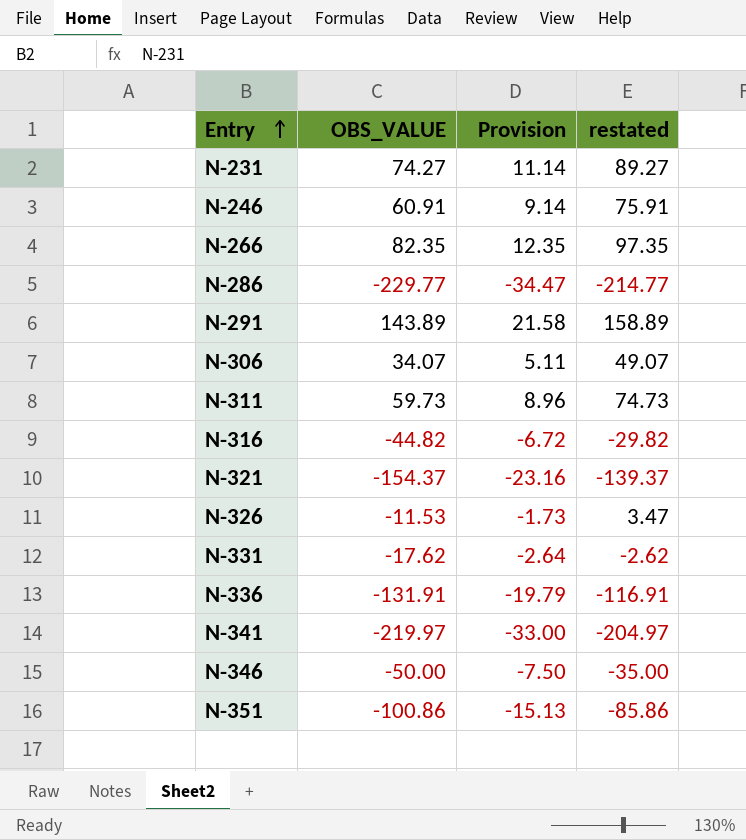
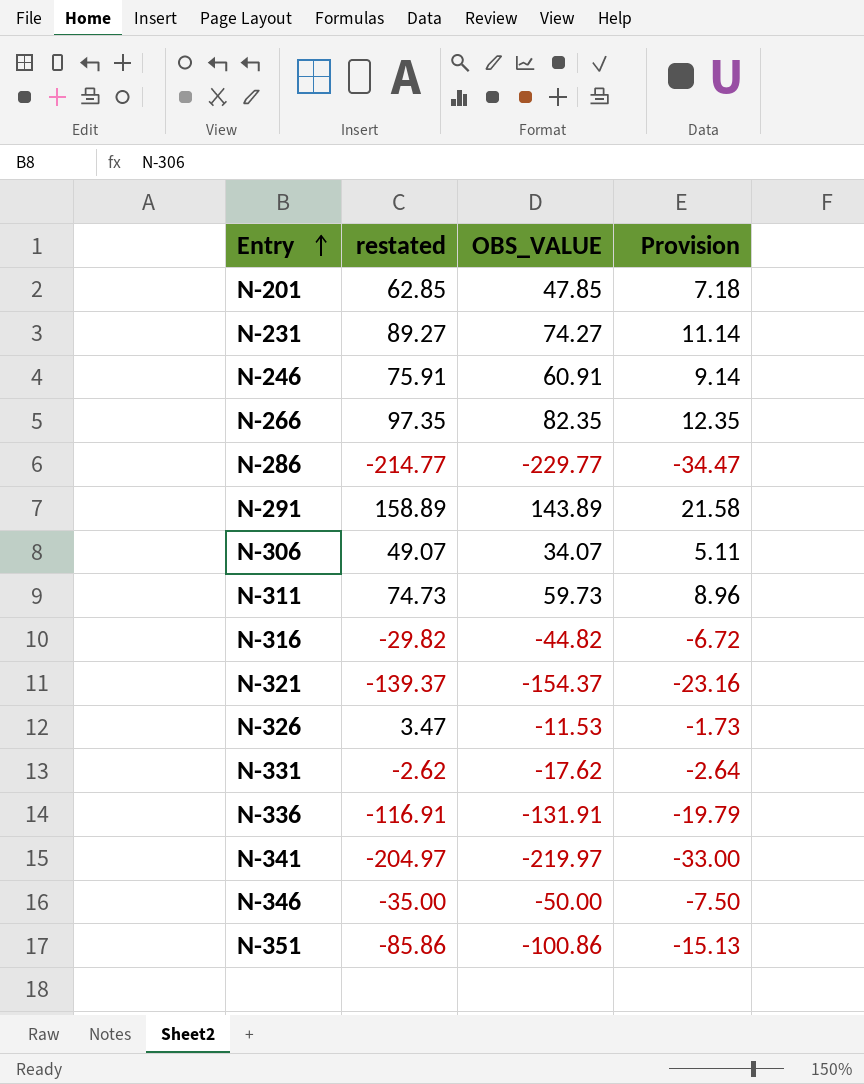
column restated | position: 4 -> 2
row N-201: none -> 62.85 | 47.85 | 7.18

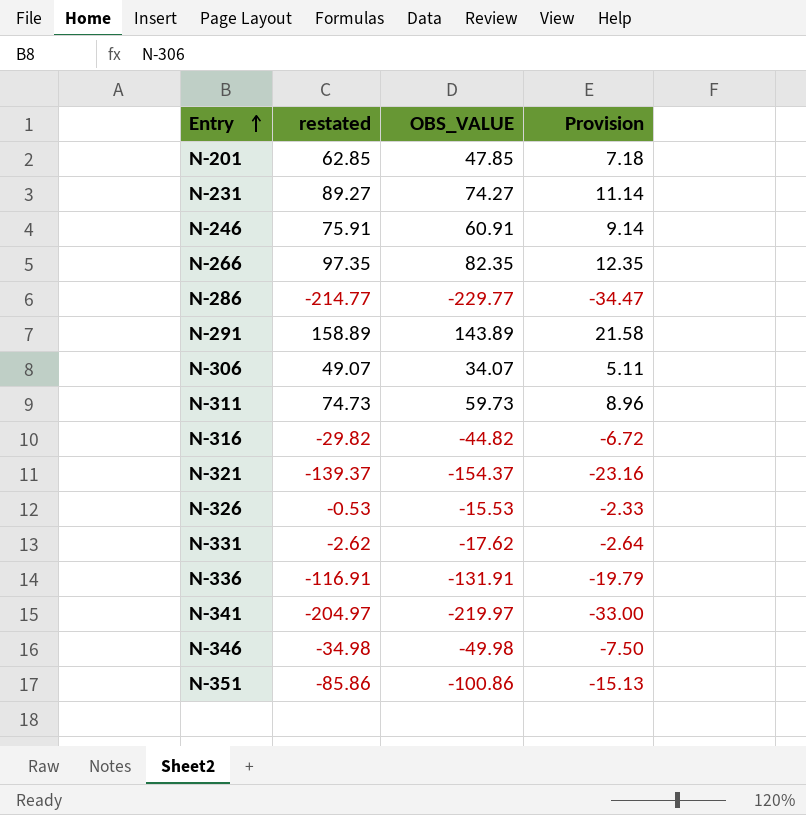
N-326 | restated: 3.47 -> -0.53
N-326 | OBS_VALUE: -11.53 -> -15.53
N-326 | Provision: -1.73 -> -2.33
N-346 | restated: -35.00 -> -34.98
N-346 | OBS_VALUE: -50.00 -> -49.98

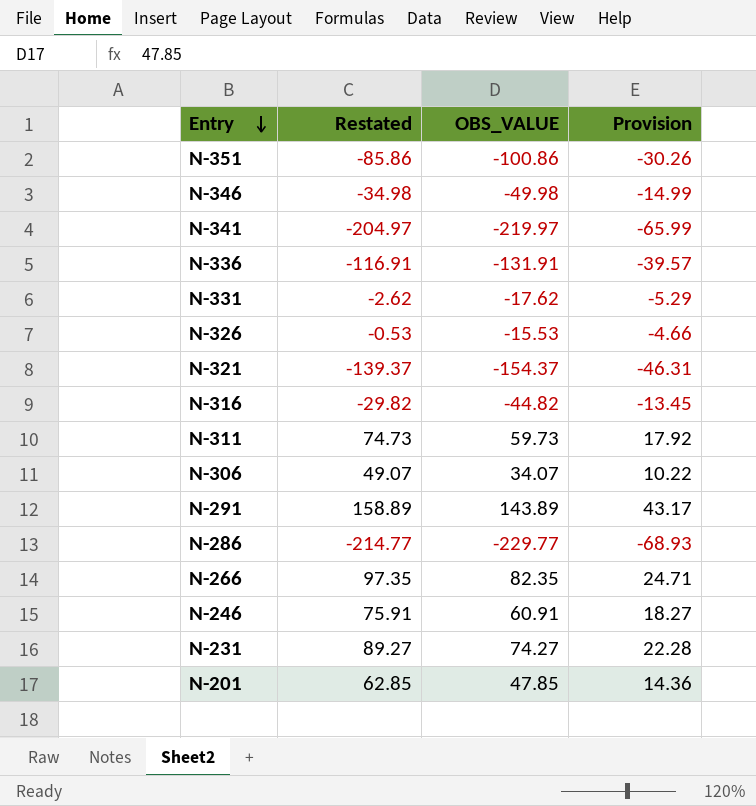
row order: Entry ascending -> Entry descending
column name: restated -> Restated
column Provision | formula: [OBS_VALUE] * 0.15 -> [OBS_VALUE] * 0.3

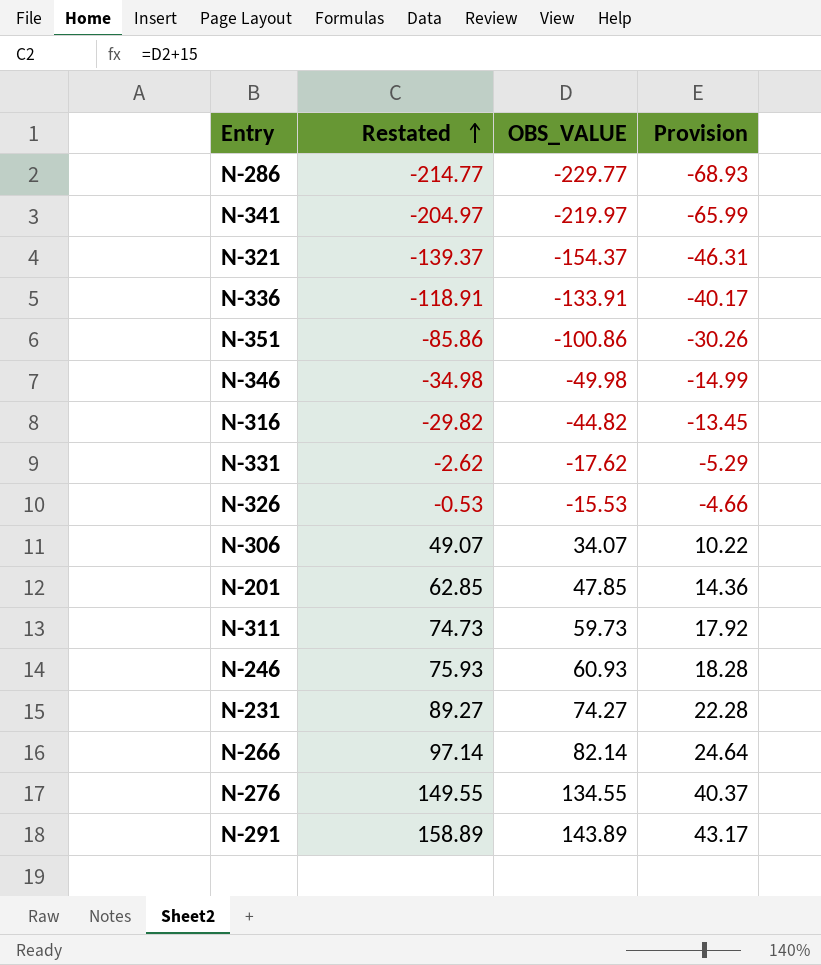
row order: Entry descending -> Restated ascending
N-336 | Restated: -116.91 -> -118.91
N-336 | OBS_VALUE: -131.91 -> -133.91
N-336 | Provision: -39.57 -> -40.17
N-246 | Restated: 75.91 -> 75.93
N-246 | OBS_VALUE: 60.91 -> 60.93
N-246 | Provision: 18.27 -> 18.28
N-266 | Restated: 97.35 -> 97.14
N-266 | OBS_VALUE: 82.35 -> 82.14
N-266 | Provision: 24.71 -> 24.64
row N-276: none -> 149.55 | 134.55 | 40.37

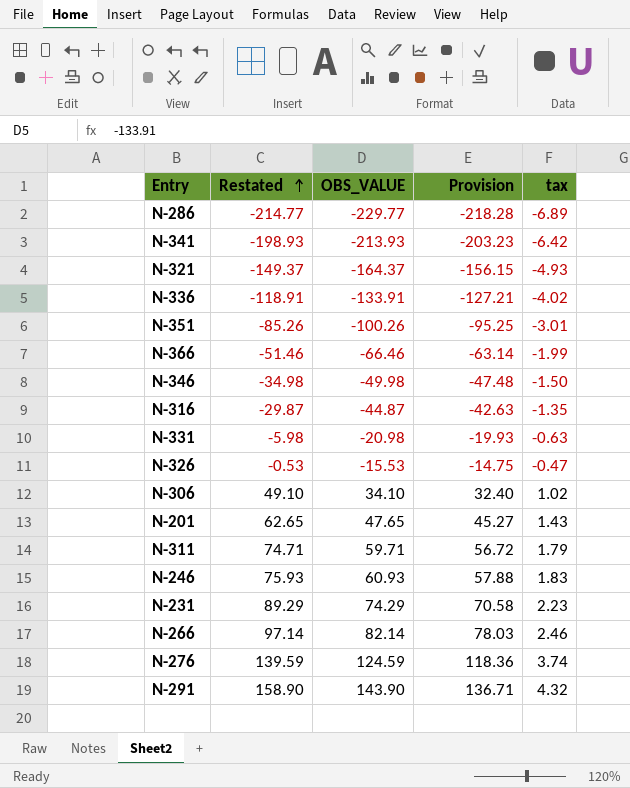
column Provision | formula: [OBS_VALUE] * 0.3 -> [OBS_VALUE] * 0.95
column tax | formula: none -> [OBS_VALUE] * 0.03
N-341 | Restated: -204.97 -> -198.93
N-341 | OBS_VALUE: -219.97 -> -213.93
N-321 | Restated: -139.37 -> -149.37
N-321 | OBS_VALUE: -154.37 -> -164.37
N-351 | Restated: -85.86 -> -85.26
N-351 | OBS_VALUE: -100.86 -> -100.26
row N-366: none -> -51.46 | -66.46 | -63.14 | -1.99
N-316 | Restated: -29.82 -> -29.87
N-316 | OBS_VALUE: -44.82 -> -44.87
N-331 | Restated: -2.62 -> -5.98
N-331 | OBS_VALUE: -17.62 -> -20.98
N-306 | Restated: 49.07 -> 49.10
N-306 | OBS_VALUE: 34.07 -> 34.10
N-201 | Restated: 62.85 -> 62.65
N-201 | OBS_VALUE: 47.85 -> 47.65
N-311 | Restated: 74.73 -> 74.71
N-311 | OBS_VALUE: 59.73 -> 59.71
N-231 | Restated: 89.27 -> 89.29
N-231 | OBS_VALUE: 74.27 -> 74.29
N-276 | Restated: 149.55 -> 139.59
N-276 | OBS_VALUE: 134.55 -> 124.59
N-291 | Restated: 158.89 -> 158.90
N-291 | OBS_VALUE: 143.89 -> 143.90

